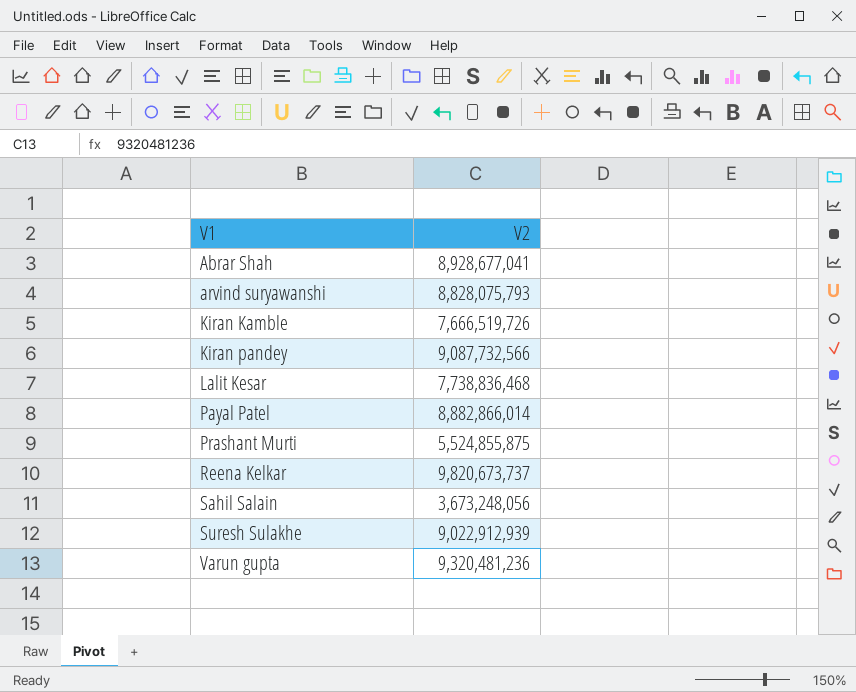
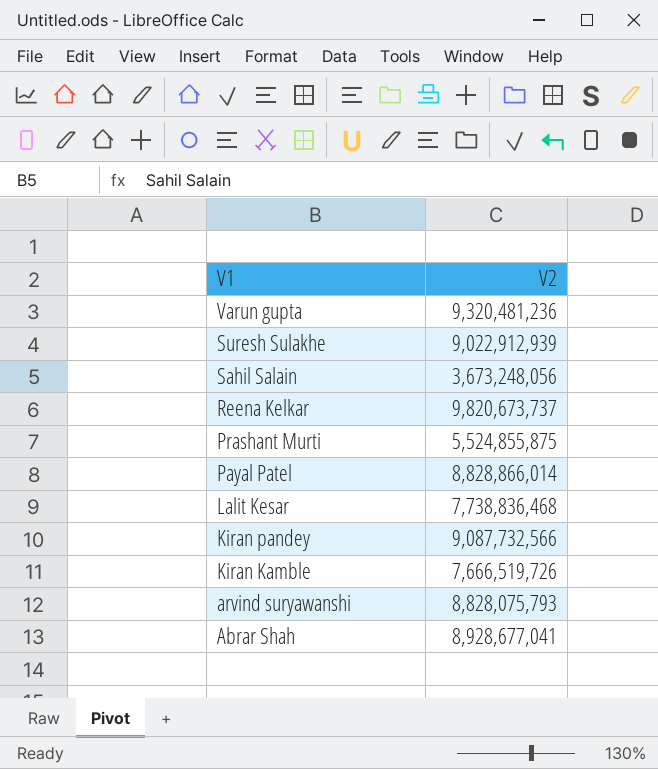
row order: V1 ascending -> V1 descending
Payal Patel | V2: 8,882,866,014 -> 8,828,866,014

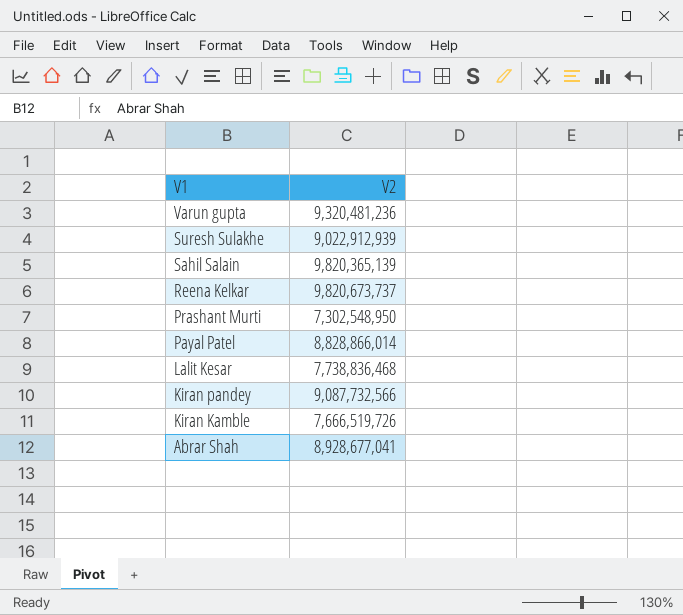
row arvind suryawanshi: 8,828,075,793 -> none
Sahil Salain | V2: 3,673,248,056 -> 9,820,365,139
Prashant Murti | V2: 5,524,855,875 -> 7,302,548,950

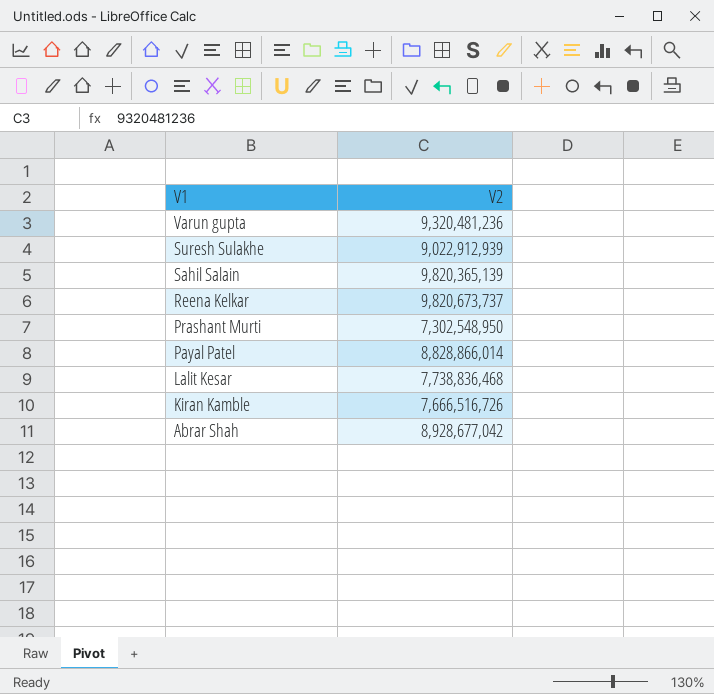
row Kiran pandey: 9,087,732,566 -> none
Kiran Kamble | V2: 7,666,519,726 -> 7,666,516,726
Abrar Shah | V2: 8,928,677,041 -> 8,928,677,042

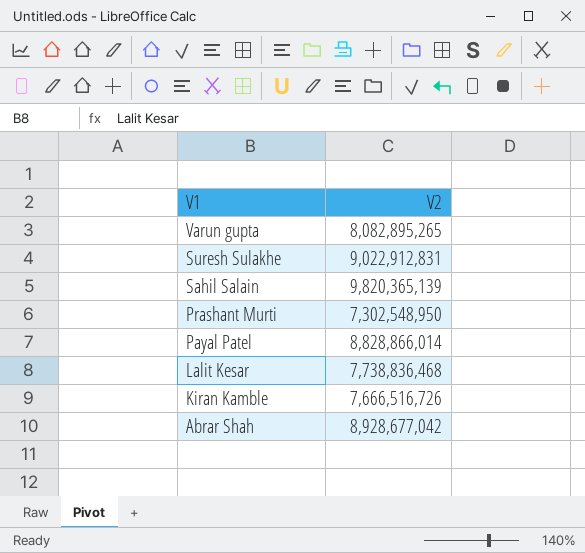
row Reena Kelkar: 9,820,673,737 -> none
Varun gupta | V2: 9,320,481,236 -> 8,082,895,265
Suresh Sulakhe | V2: 9,022,912,939 -> 9,022,912,831

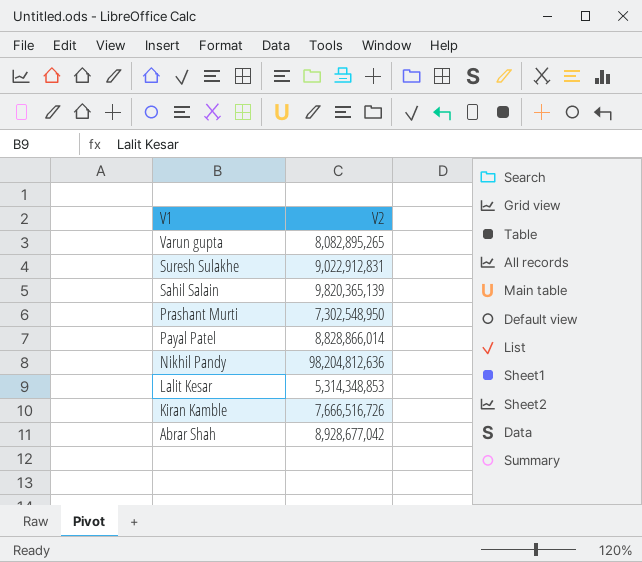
row Nikhil Pandy: none -> 98,204,812,636
Lalit Kesar | V2: 7,738,836,468 -> 5,314,348,853

